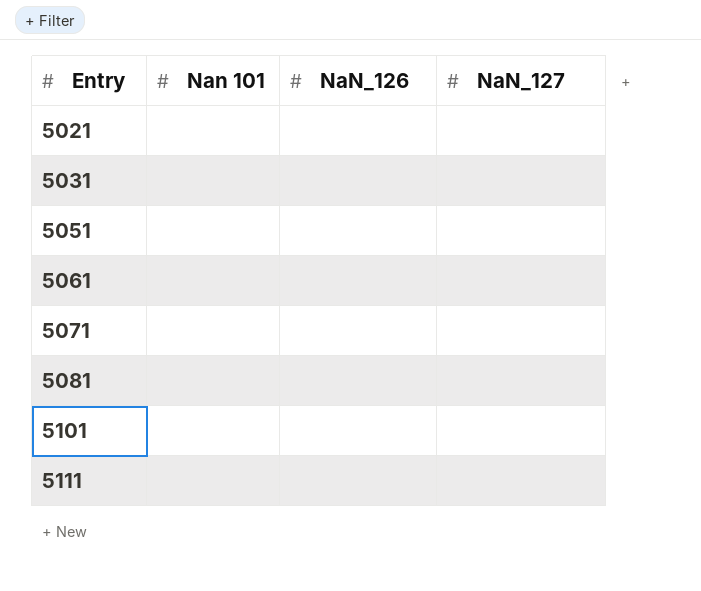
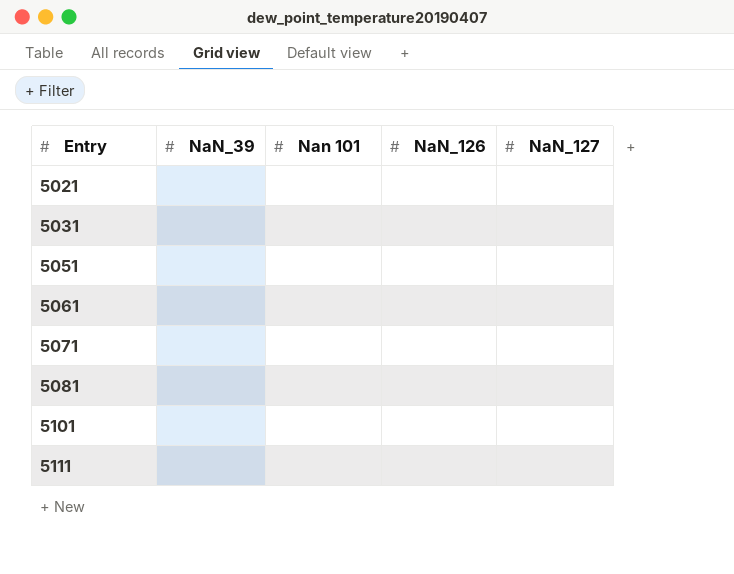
column NaN_39 | position: none -> 2

